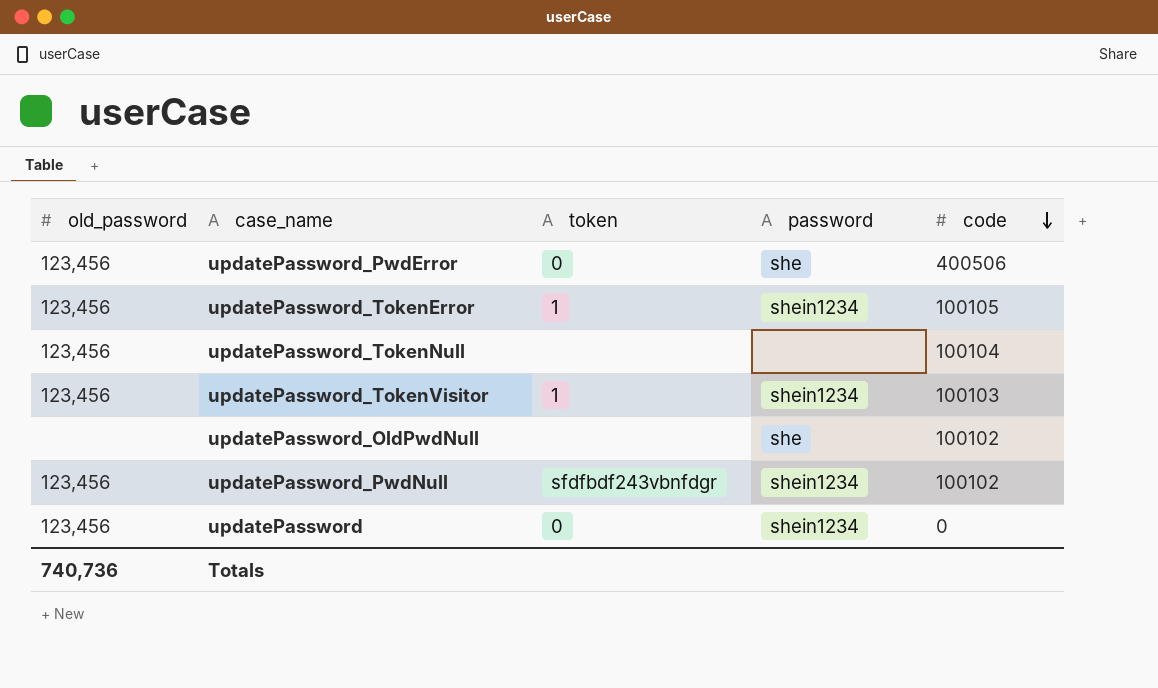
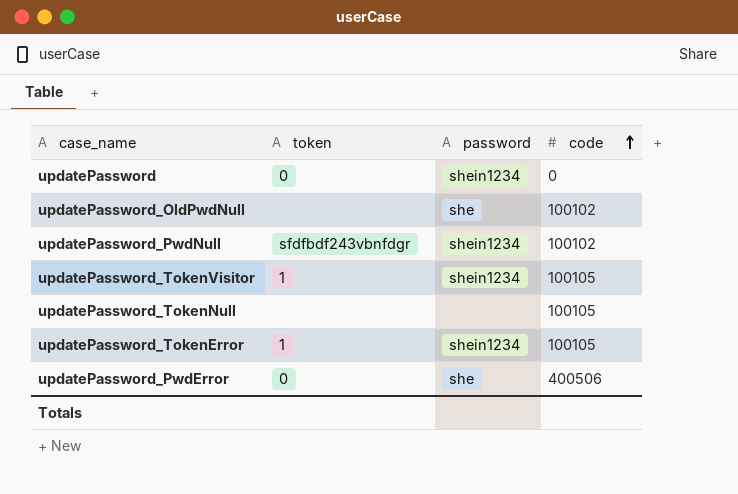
row order: code descending -> code ascending
column old_password | position: 1 -> none
updatePassword_TokenVisitor | code: 100103 -> 100105
updatePassword_TokenNull | code: 100104 -> 100105

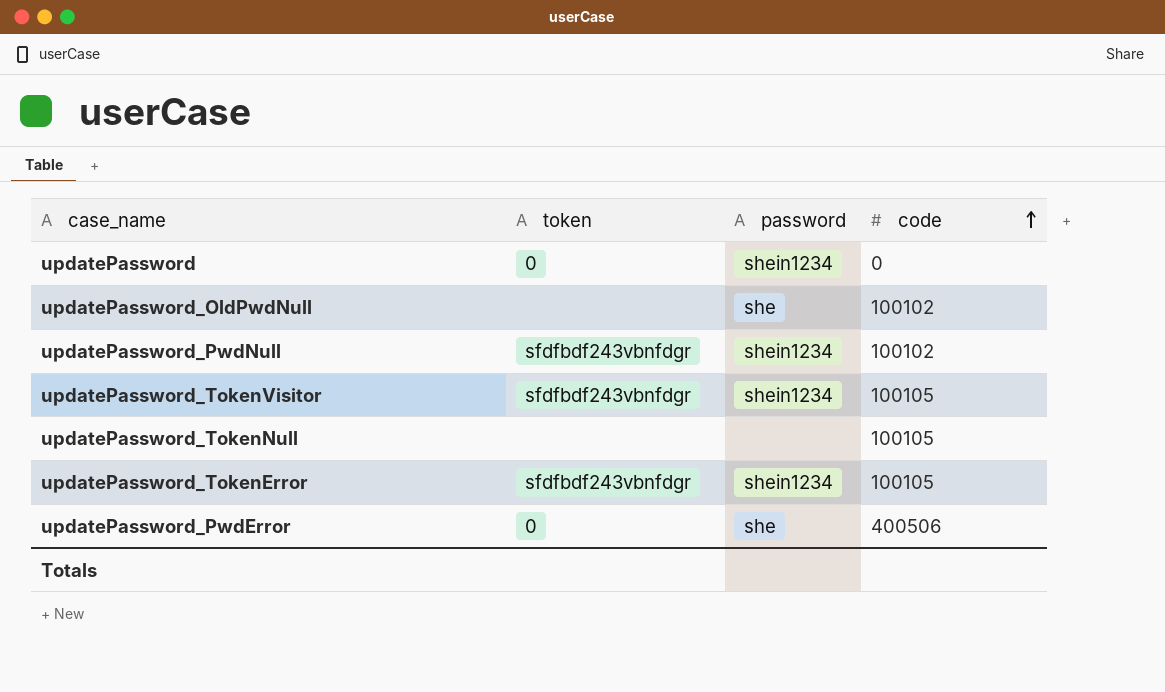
updatePassword_TokenVisitor | token: 1 -> sfdfbdf243vbnfdgr
updatePassword_TokenError | token: 1 -> sfdfbdf243vbnfdgr

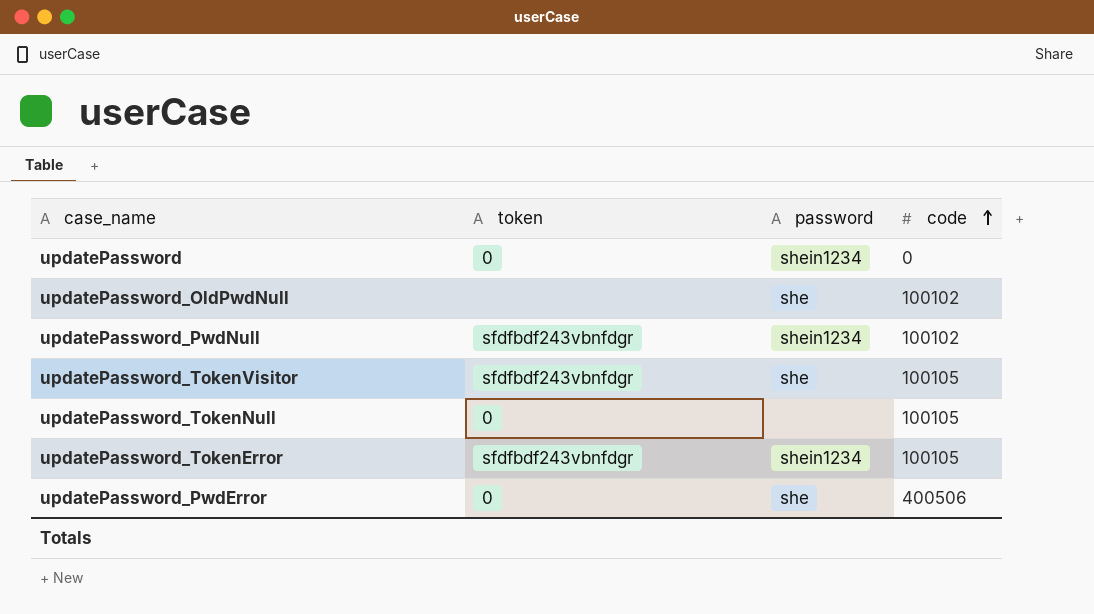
updatePassword_TokenVisitor | password: shein1234 -> she
updatePassword_TokenNull | token: none -> 0

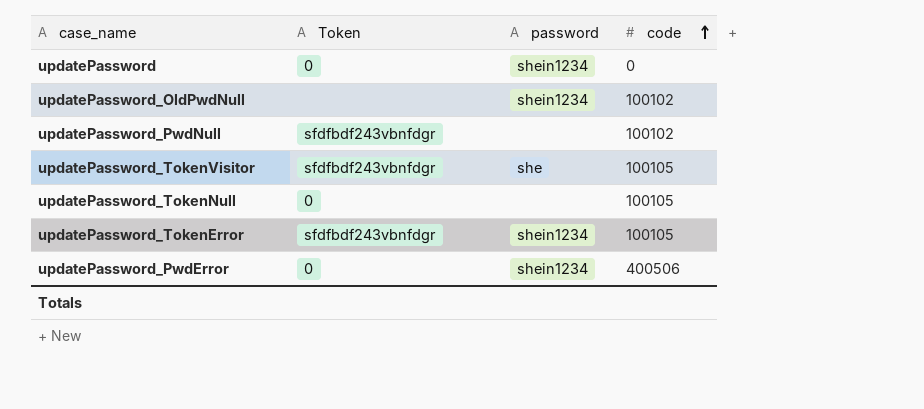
column name: token -> Token
updatePassword_OldPwdNull | password: she -> shein1234
updatePassword_PwdNull | password: shein1234 -> none
updatePassword_PwdError | password: she -> shein1234

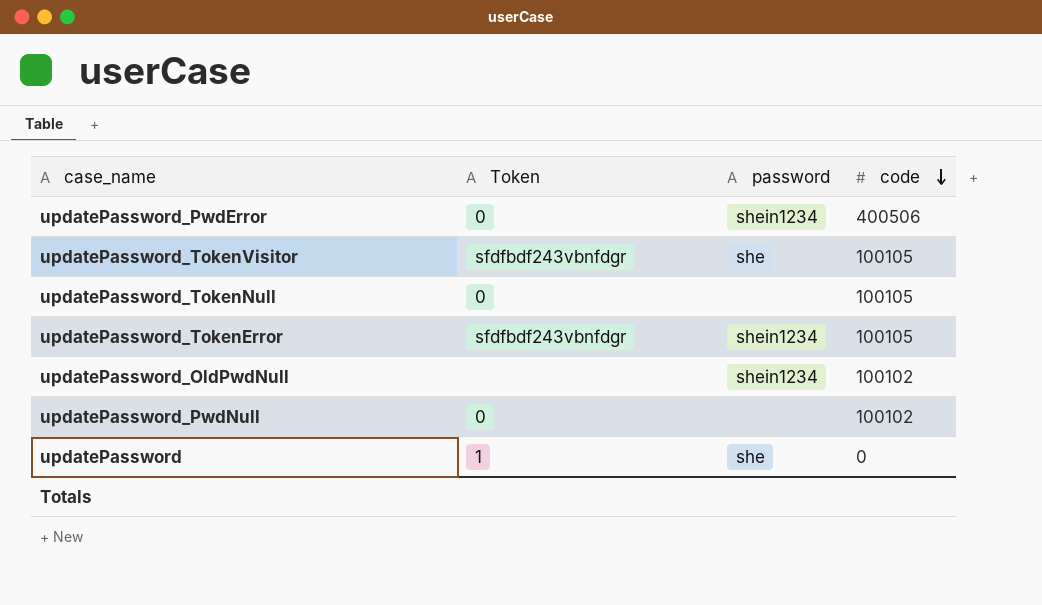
row order: code ascending -> code descending
updatePassword_PwdNull | Token: sfdfbdf243vbnfdgr -> 0
updatePassword | Token: 0 -> 1
updatePassword | password: shein1234 -> she

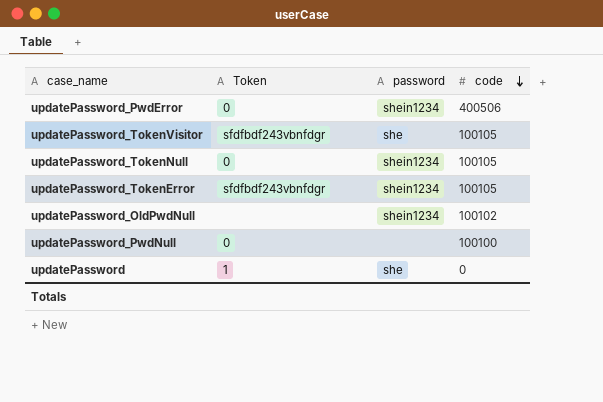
updatePassword_TokenNull | password: none -> shein1234
updatePassword_PwdNull | code: 100102 -> 100100

